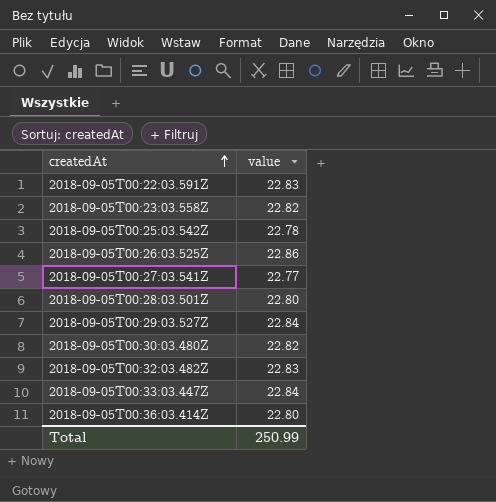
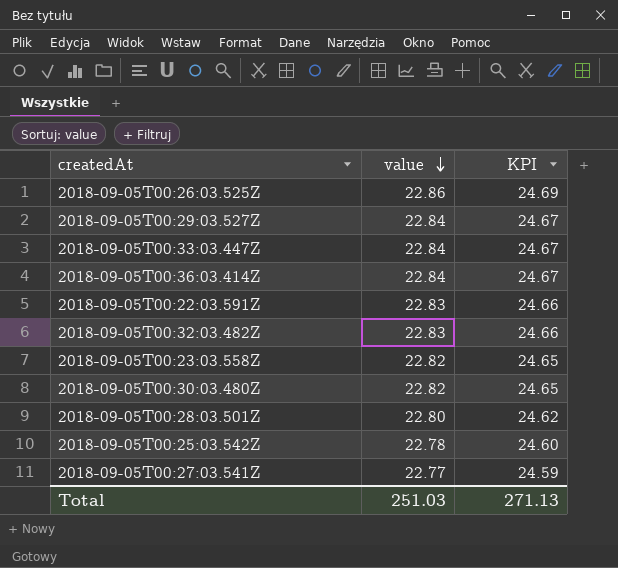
row order: createdAt ascending -> value descending
column KPI | formula: none -> [value] * 1.08
2018-09-05T00:36:03.414Z | value: 22.80 -> 22.84
Total | value: 250.99 -> 251.03

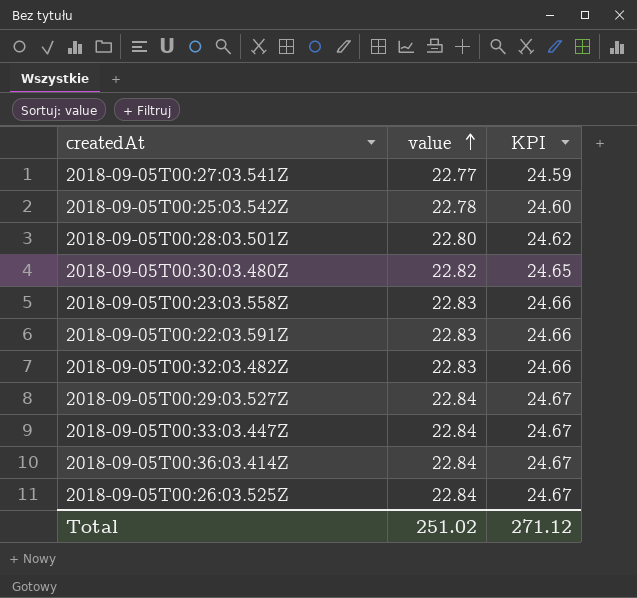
row order: value descending -> value ascending
2018-09-05T00:23:03.558Z | value: 22.82 -> 22.83
2018-09-05T00:23:03.558Z | KPI: 24.65 -> 24.66
2018-09-05T00:26:03.525Z | value: 22.86 -> 22.84
2018-09-05T00:26:03.525Z | KPI: 24.69 -> 24.67
Total | value: 251.03 -> 251.02
Total | KPI: 271.13 -> 271.12

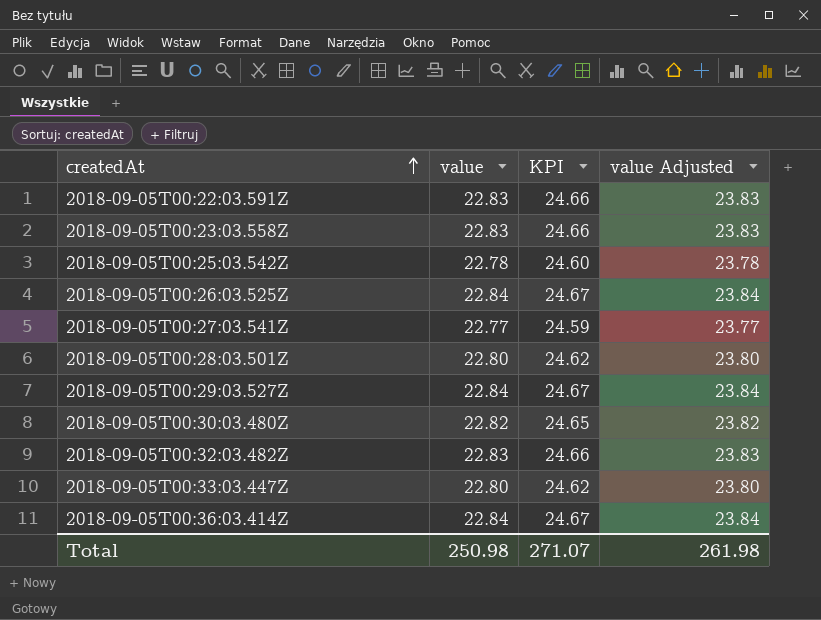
row order: value ascending -> createdAt ascending
column value Adjusted | formula: none -> [value] + 1
2018-09-05T00:33:03.447Z | value: 22.84 -> 22.80
2018-09-05T00:33:03.447Z | KPI: 24.67 -> 24.62
Total | value: 251.02 -> 250.98
Total | KPI: 271.12 -> 271.07

